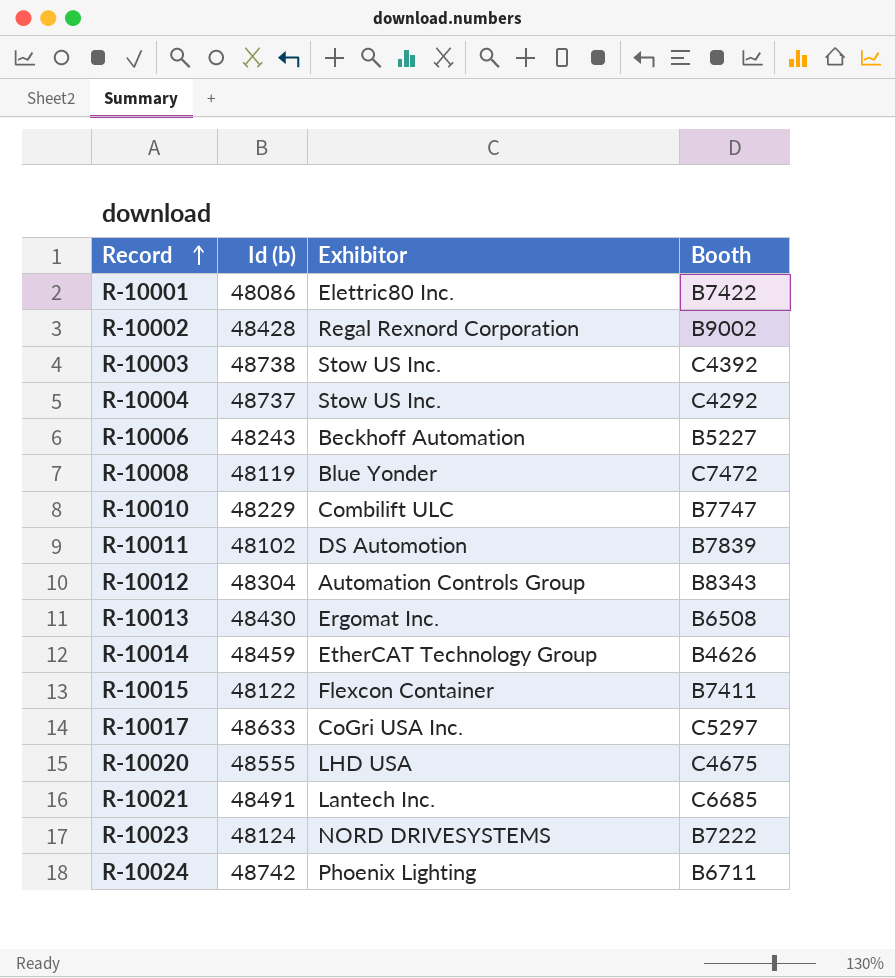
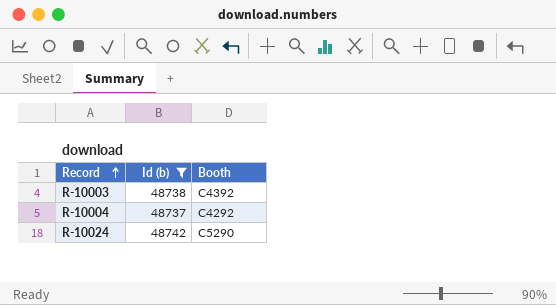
filter: none -> Id (b) >= 48737
column Exhibitor | position: 3 -> none
R-10024 | Booth: B6711 -> C5290

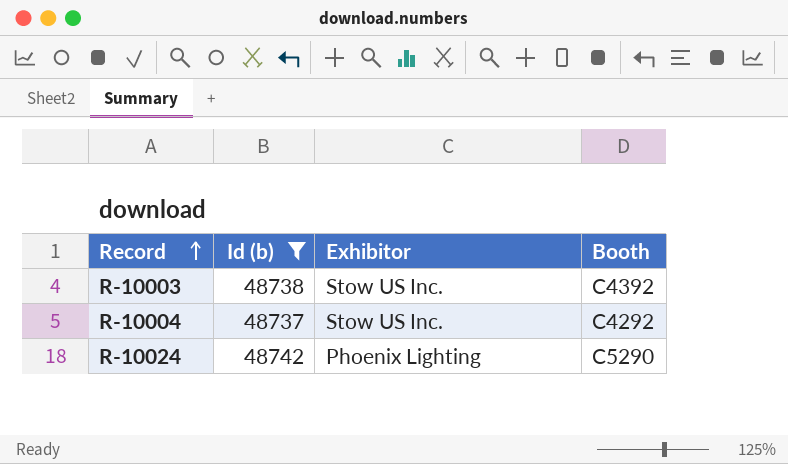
column Exhibitor | position: none -> 3

